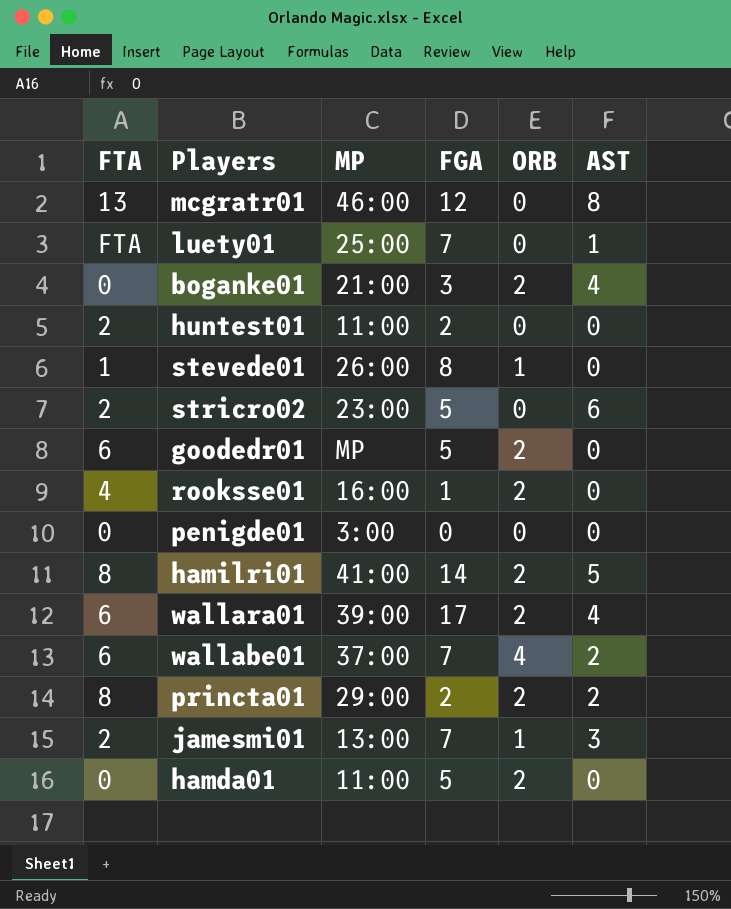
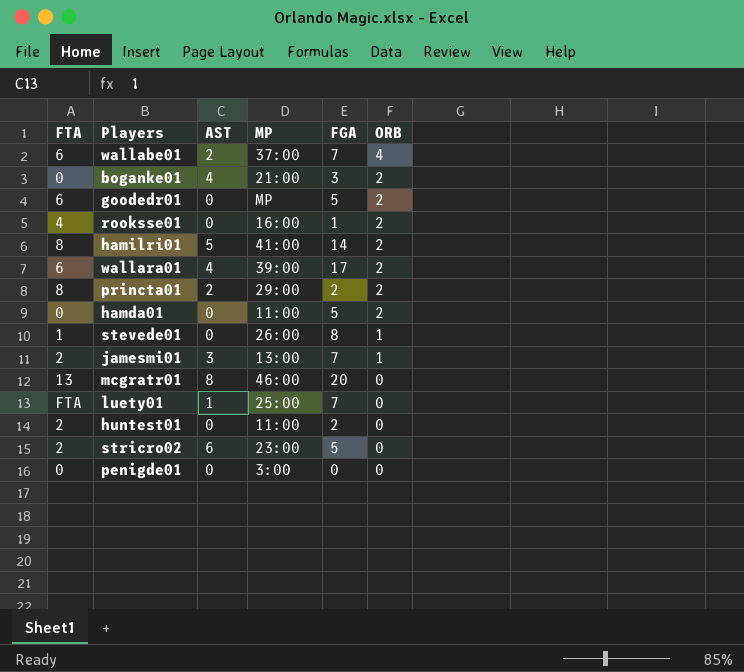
row order: none -> ORB descending
column AST | position: 6 -> 3
mcgratr01 | FGA: 12 -> 20

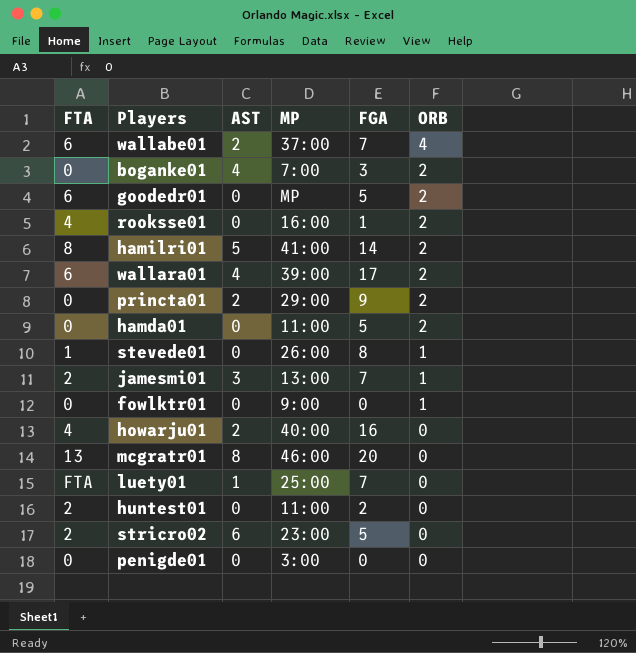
boganke01 | MP: 21:00 -> 7:00
princta01 | FTA: 8 -> 0
princta01 | FGA: 2 -> 9
row fowlktr01: none -> 0 | 0 | 9:00 | 0 | 1
row howarju01: none -> 4 | 2 | 40:00 | 16 | 0

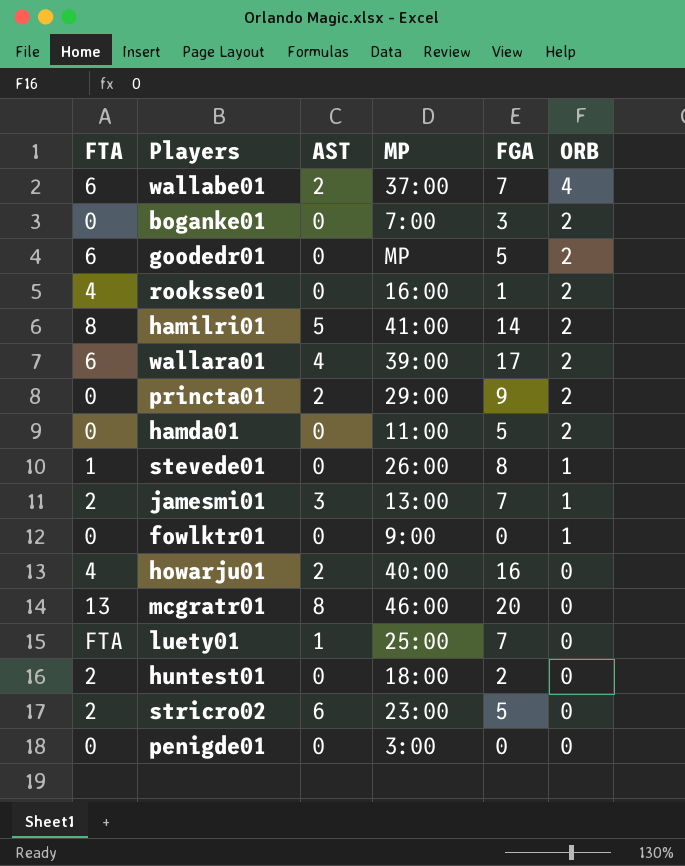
boganke01 | AST: 4 -> 0
huntest01 | MP: 11:00 -> 18:00

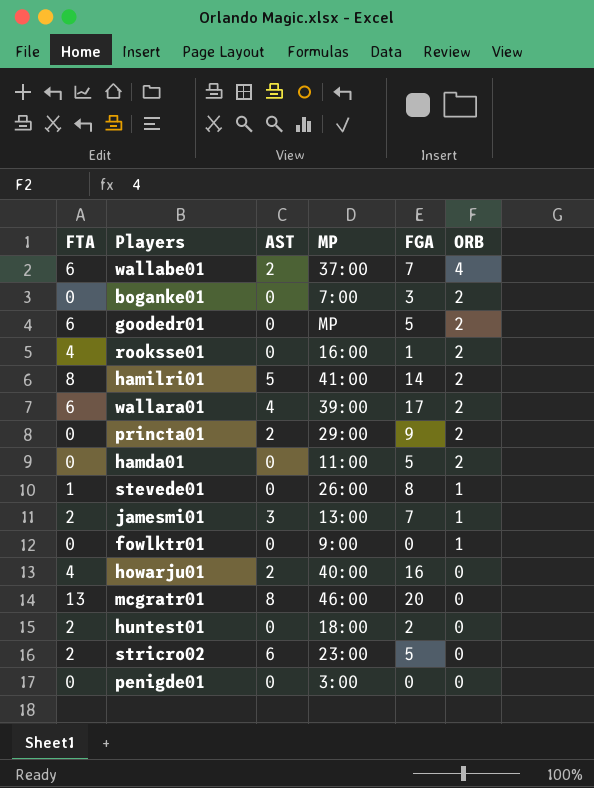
row luety01: FTA | 1 | 25:00 | 7 | 0 -> none

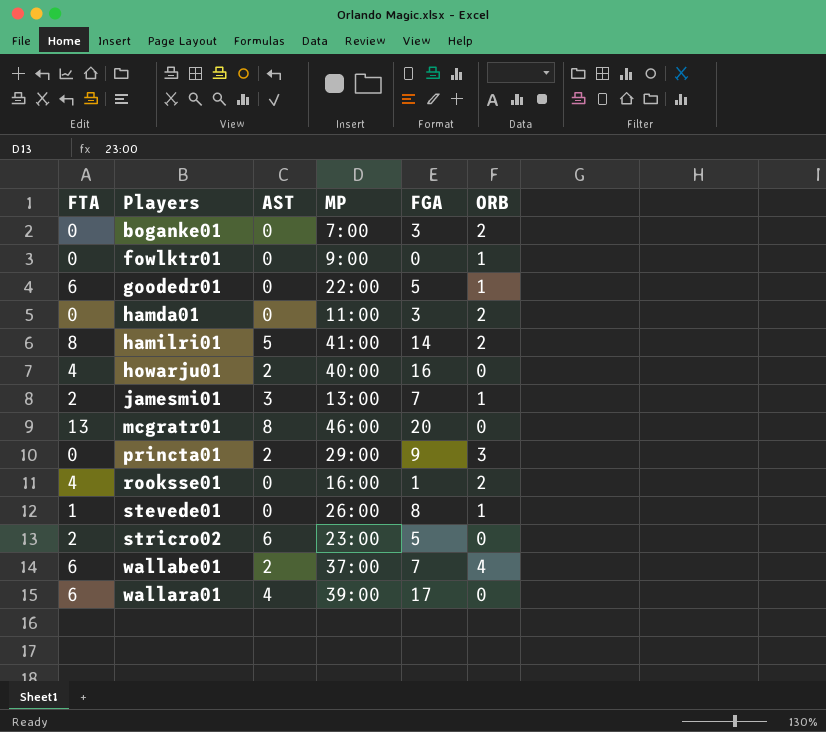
row order: ORB descending -> Players ascending
row huntest01: 2 | 0 | 18:00 | 2 | 0 -> none
row penigde01: 0 | 0 | 3:00 | 0 | 0 -> none
goodedr01 | MP: MP -> 22:00
goodedr01 | ORB: 2 -> 1
hamda01 | FGA: 5 -> 3
princta01 | ORB: 2 -> 3
wallara01 | ORB: 2 -> 0

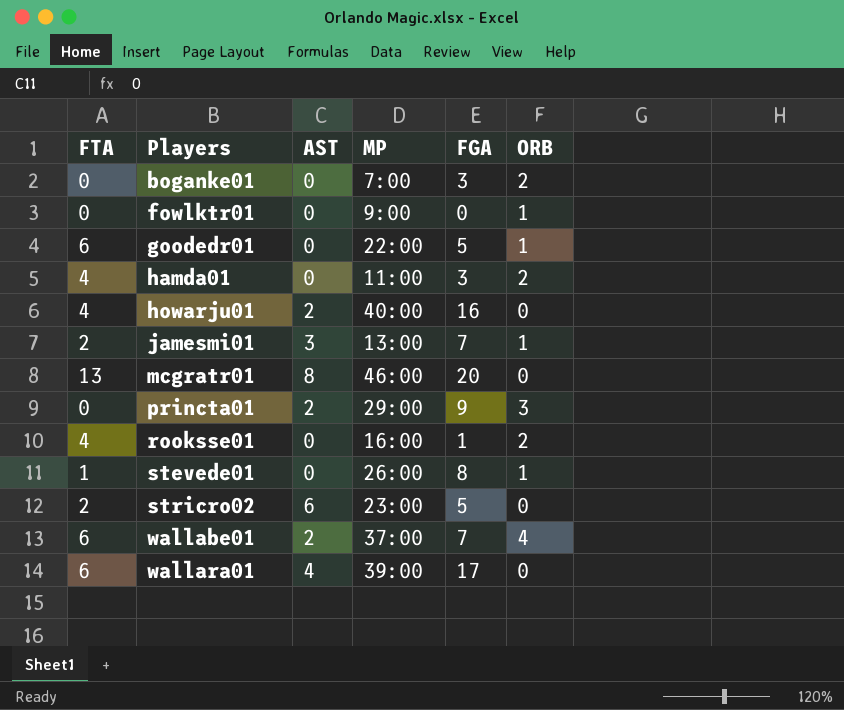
row hamilri01: 8 | 5 | 41:00 | 14 | 2 -> none
hamda01 | FTA: 0 -> 4

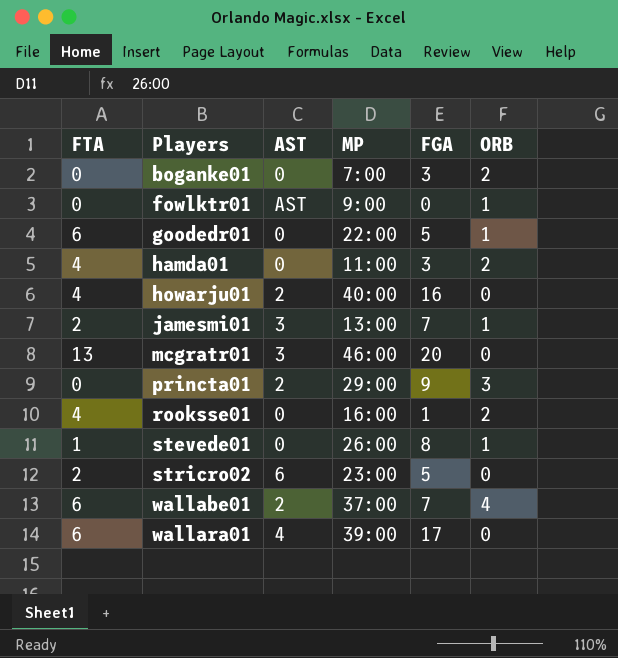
fowlktr01 | AST: 0 -> AST
mcgratr01 | AST: 8 -> 3

